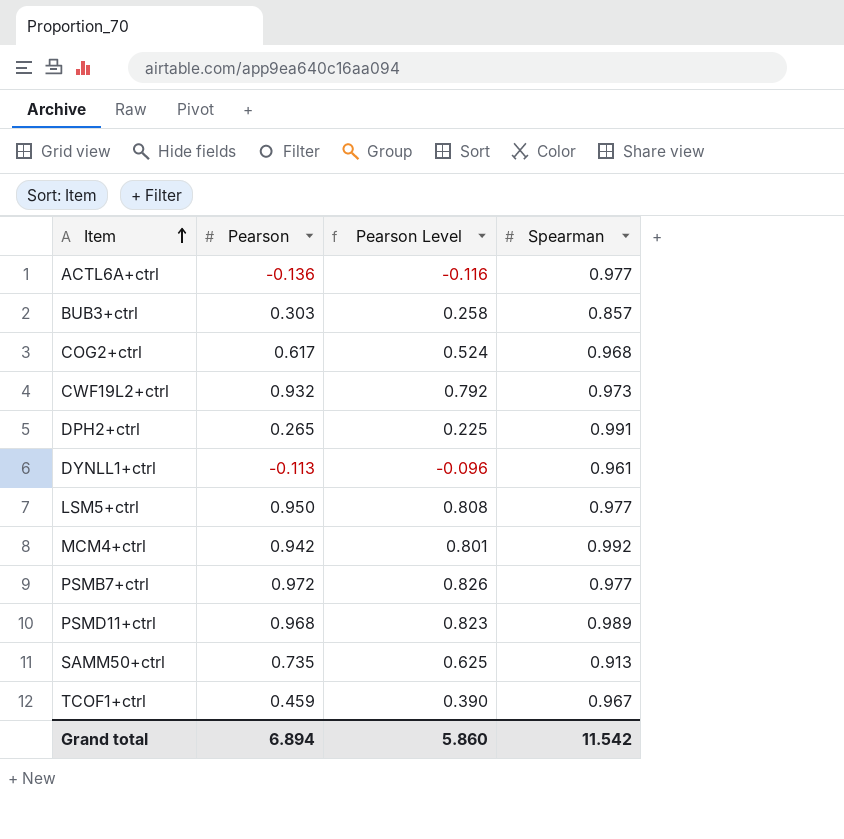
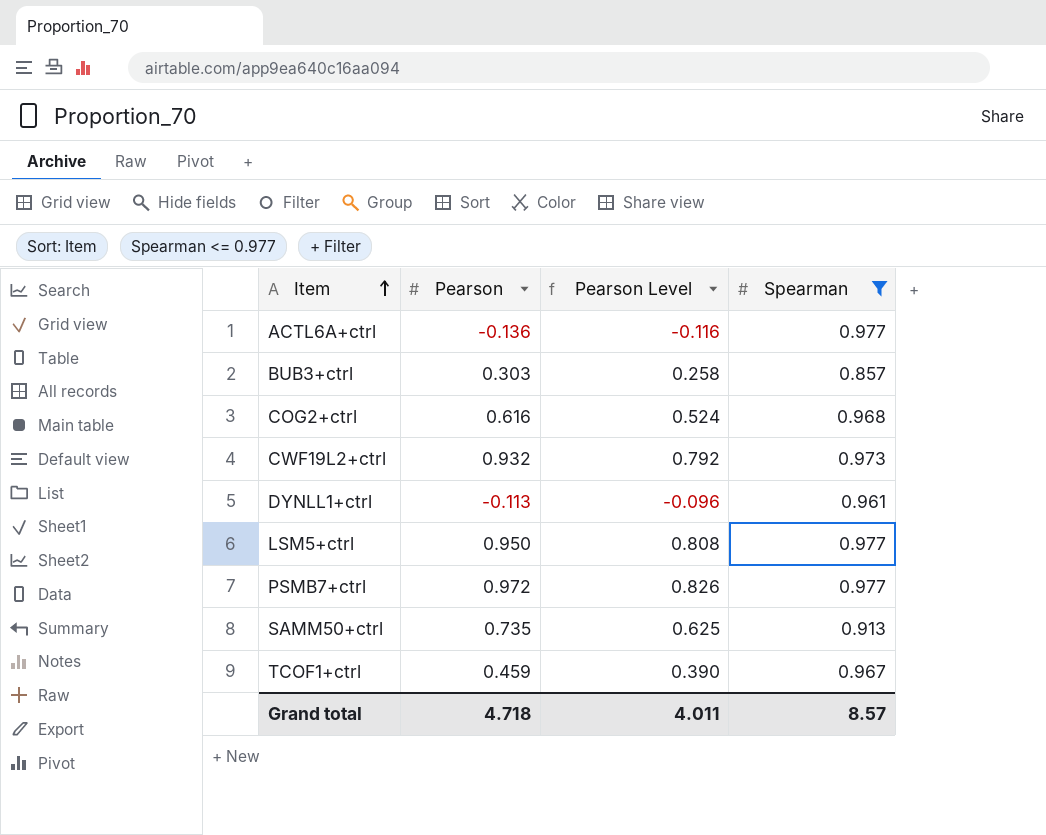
filter: none -> Spearman <= 0.977
COG2+ctrl | Pearson: 0.617 -> 0.616
Grand total | Pearson: 6.894 -> 4.718
Grand total | Pearson Level: 5.860 -> 4.011
Grand total | Spearman: 11.542 -> 8.57

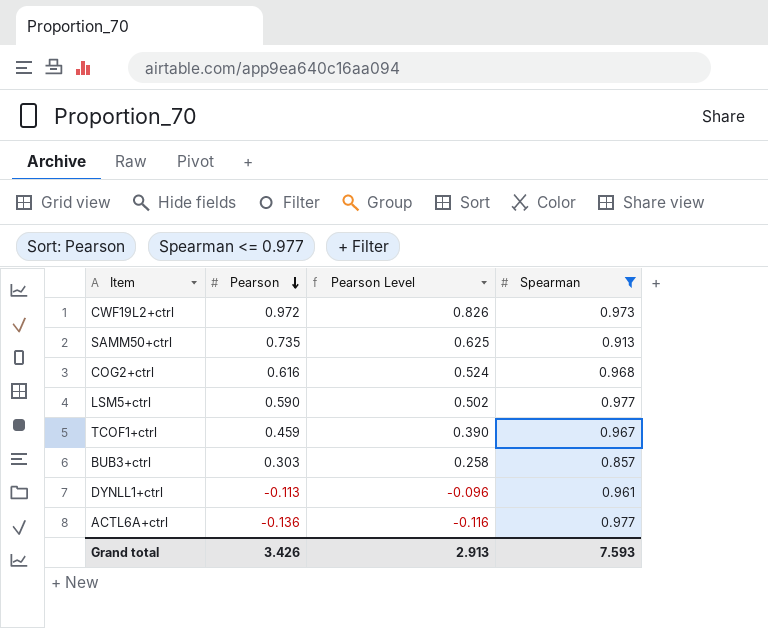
row order: Item ascending -> Pearson descending
row PSMB7+ctrl: 0.972 | 0.826 | 0.977 -> none
CWF19L2+ctrl | Pearson: 0.932 -> 0.972
CWF19L2+ctrl | Pearson Level: 0.792 -> 0.826
LSM5+ctrl | Pearson: 0.950 -> 0.590
LSM5+ctrl | Pearson Level: 0.808 -> 0.502
Grand total | Pearson: 4.718 -> 3.426
Grand total | Pearson Level: 4.011 -> 2.913
Grand total | Spearman: 8.57 -> 7.593

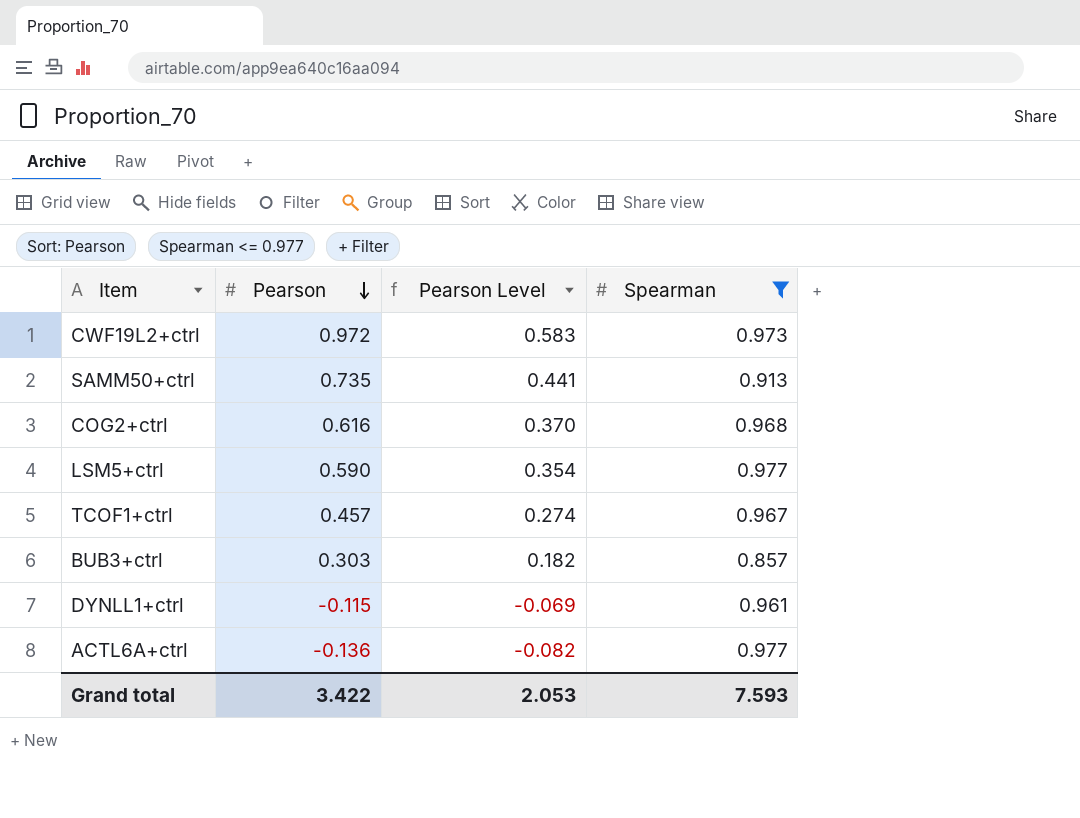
column Pearson Level | formula: [Pearson] * 0.85 -> [Pearson] * 0.6
TCOF1+ctrl | Pearson: 0.459 -> 0.457
DYNLL1+ctrl | Pearson: -0.113 -> -0.115
Grand total | Pearson: 3.426 -> 3.422
Grand total | Pearson Level: 2.913 -> 2.053

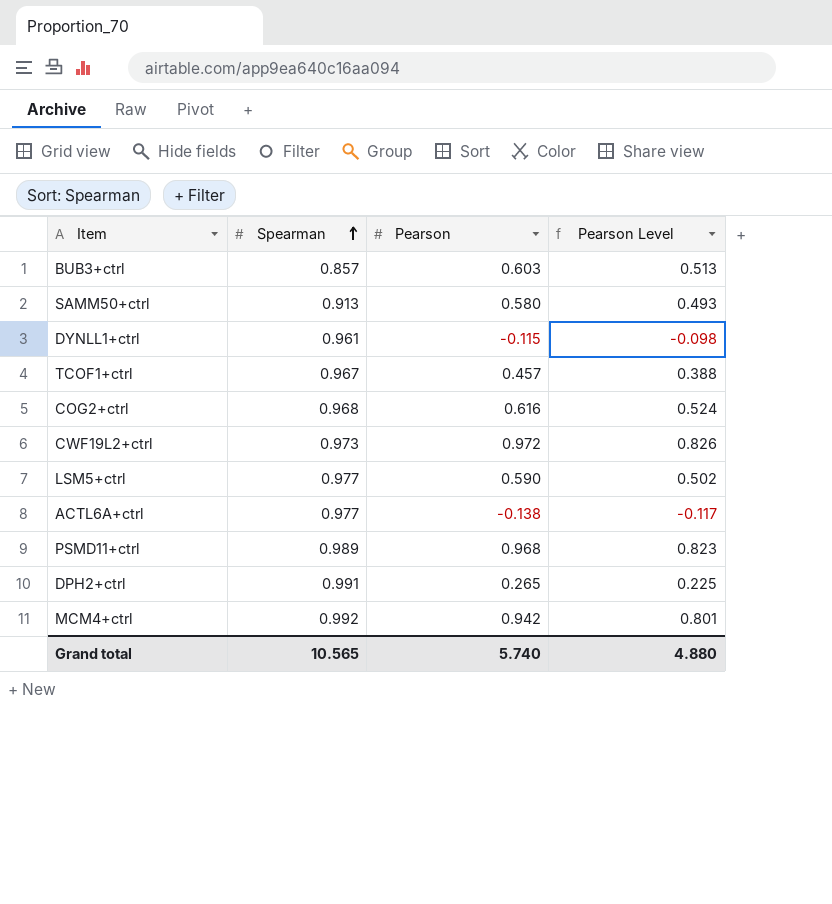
filter: Spearman <= 0.977 -> none
row order: Pearson descending -> Spearman ascending
column Spearman | position: 4 -> 2
column Pearson Level | formula: [Pearson] * 0.6 -> [Pearson] * 0.85
BUB3+ctrl | Pearson: 0.303 -> 0.603
SAMM50+ctrl | Pearson: 0.735 -> 0.580
ACTL6A+ctrl | Pearson: -0.136 -> -0.138
Grand total | Spearman: 7.593 -> 10.565
Grand total | Pearson: 3.422 -> 5.740
Grand total | Pearson Level: 2.053 -> 4.880

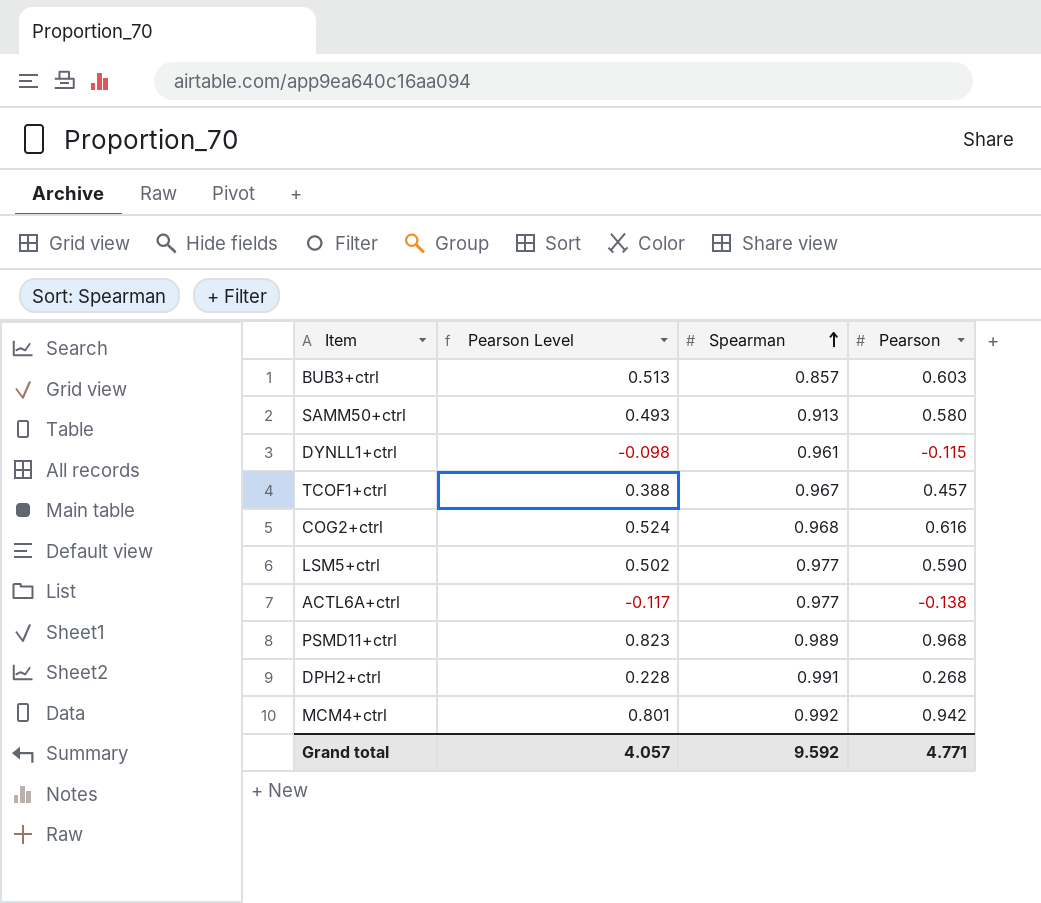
column Pearson Level | position: 4 -> 2
row CWF19L2+ctrl: 0.973 | 0.972 | 0.826 -> none
DPH2+ctrl | Pearson Level: 0.225 -> 0.228
DPH2+ctrl | Pearson: 0.265 -> 0.268
Grand total | Pearson Level: 4.880 -> 4.057
Grand total | Spearman: 10.565 -> 9.592
Grand total | Pearson: 5.740 -> 4.771

